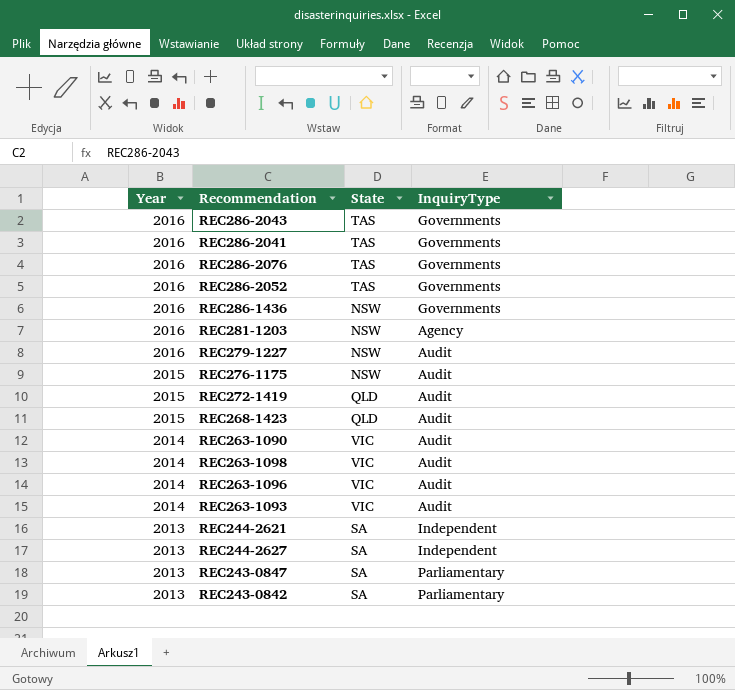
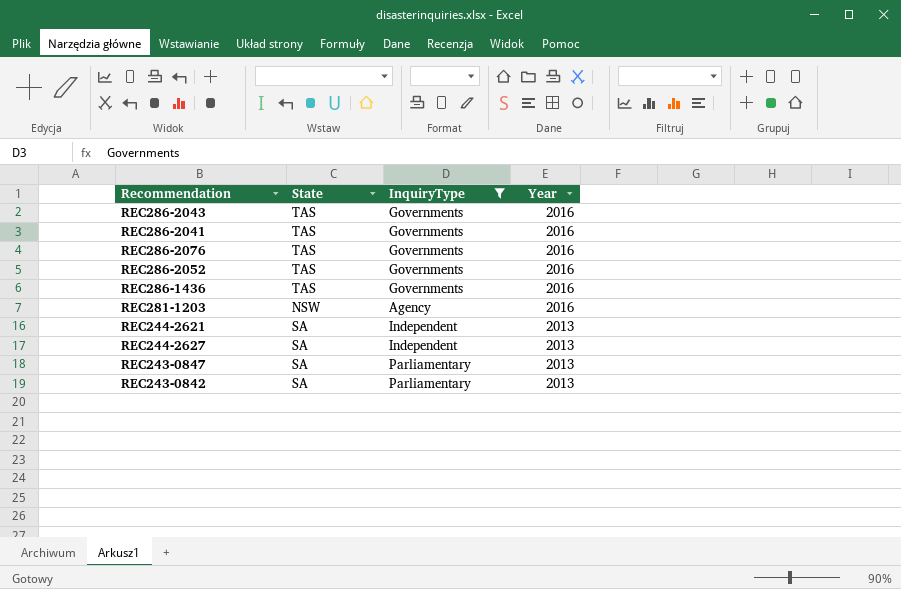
filter: none -> InquiryType != Audit
column Year | position: 1 -> 4
REC286-1436 | State: NSW -> TAS

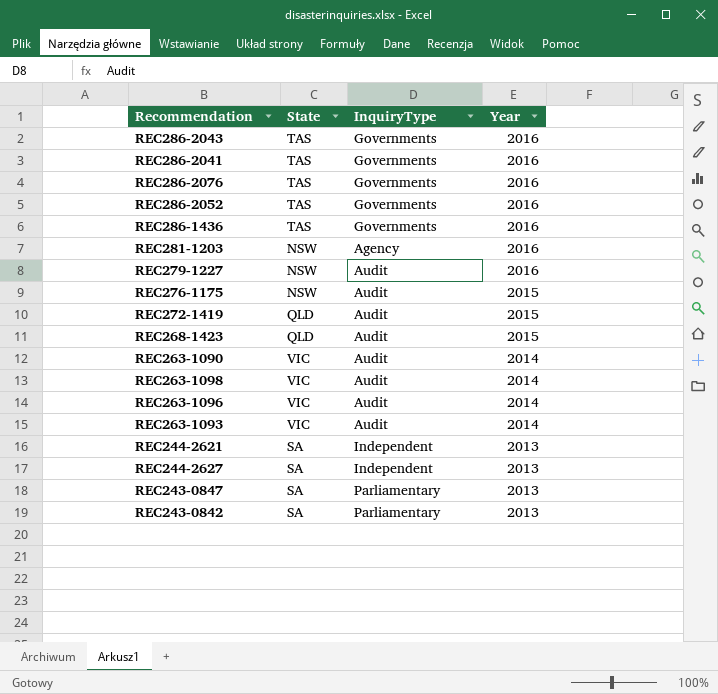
filter: InquiryType != Audit -> none

